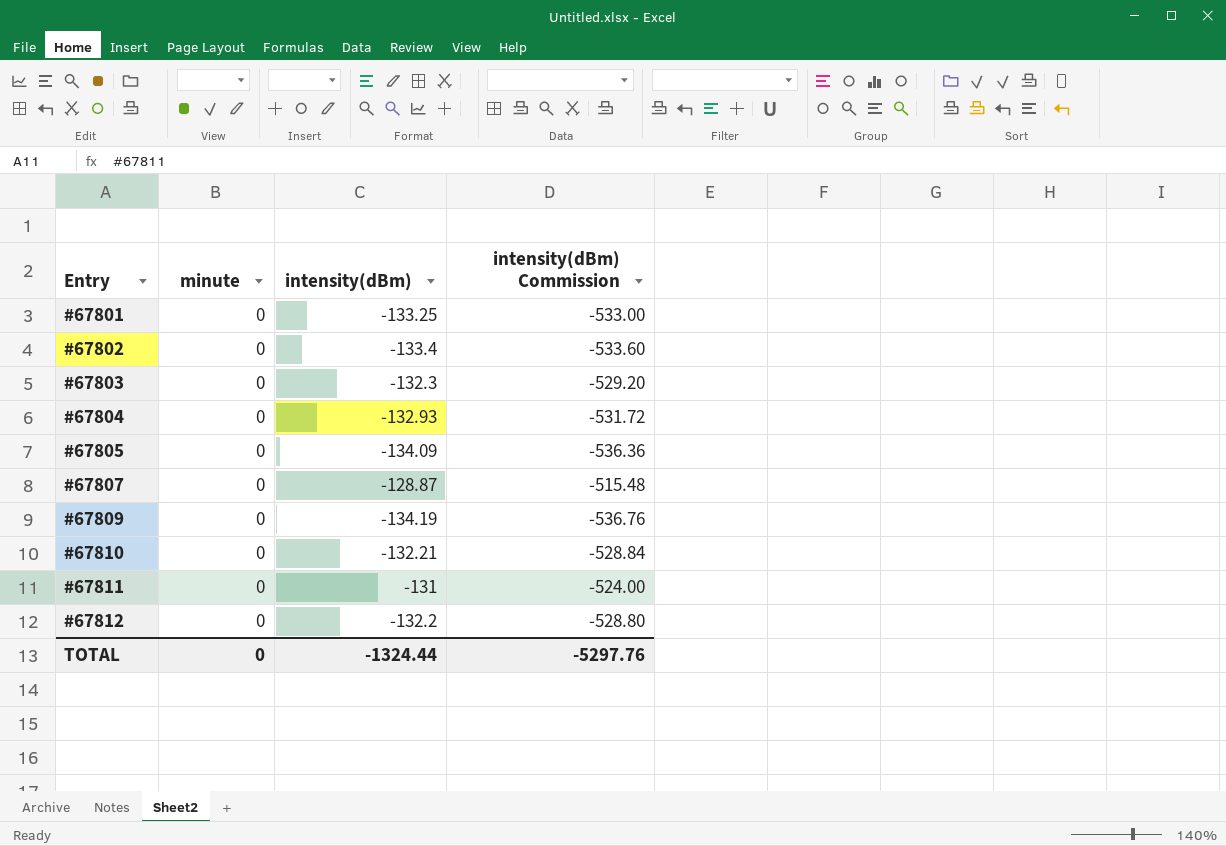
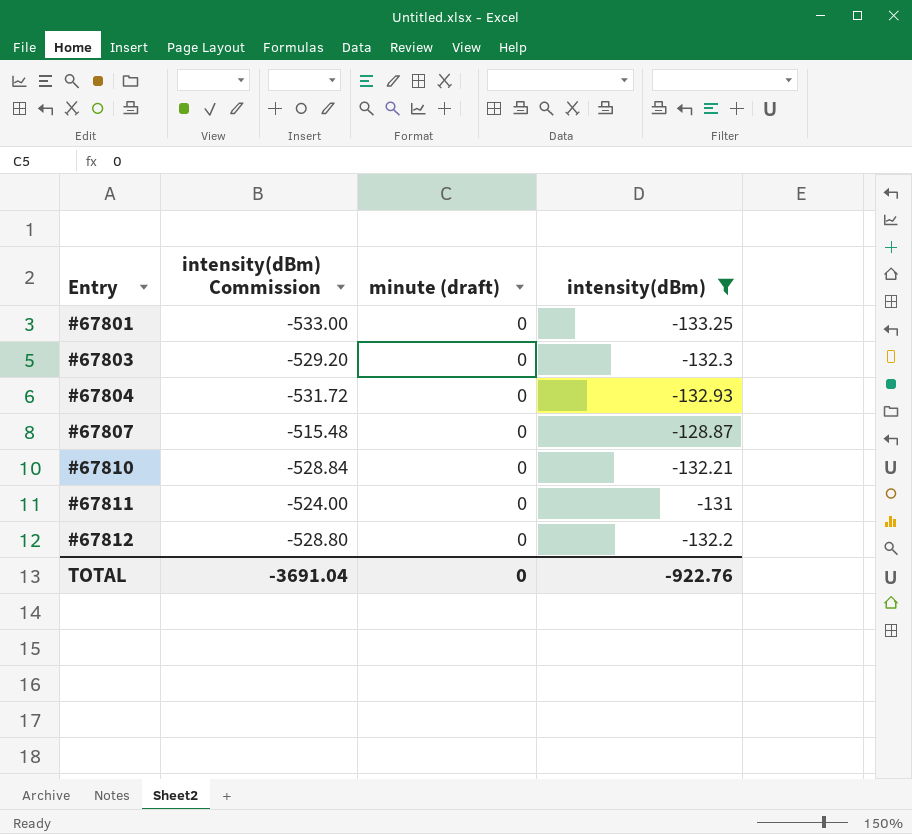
filter: none -> intensity(dBm) >= -133.25
column intensity(dBm) Commission | position: 4 -> 2
column name: minute -> minute (draft)
TOTAL | intensity(dBm) Commission: -5297.76 -> -3691.04
TOTAL | intensity(dBm): -1324.44 -> -922.76

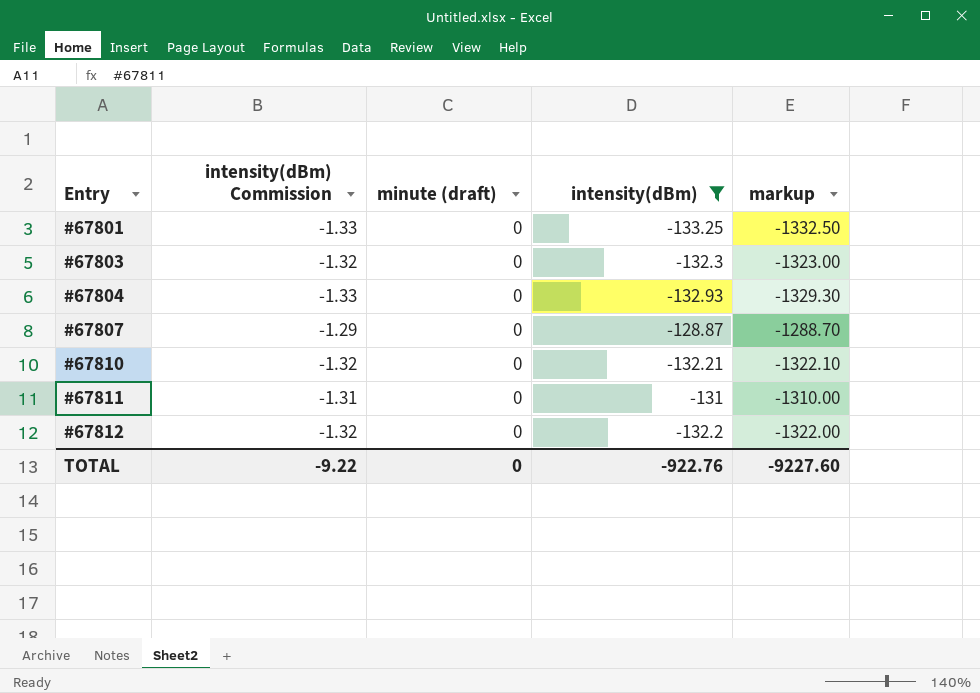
column intensity(dBm) Commission | formula: [intensity(dBm)] * 4 -> [intensity(dBm)] * 0.01
column markup | formula: none -> [intensity(dBm)] * 10
TOTAL | intensity(dBm) Commission: -3691.04 -> -9.22

